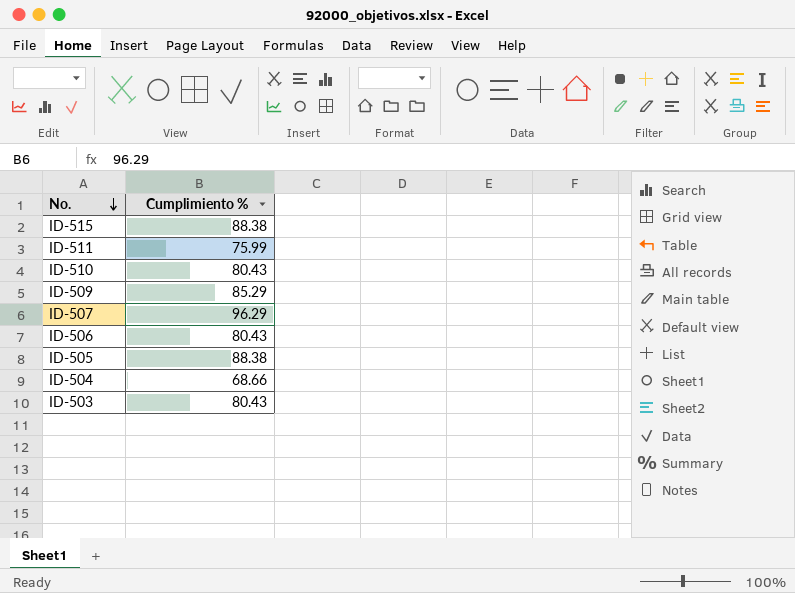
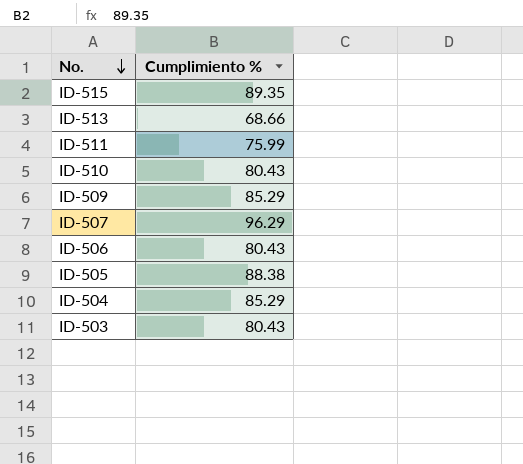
ID-515 | Cumplimiento %: 88.38 -> 89.35
row ID-513: none -> 68.66
ID-504 | Cumplimiento %: 68.66 -> 85.29

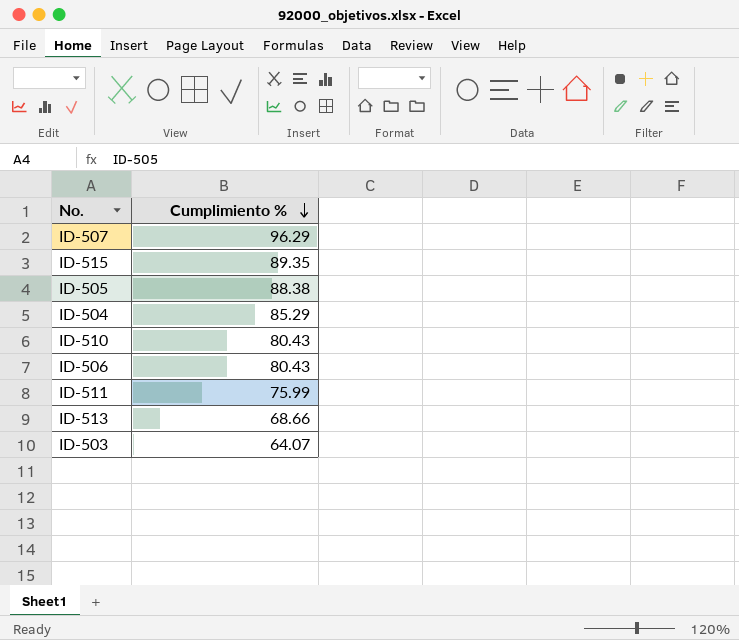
row order: No. descending -> Cumplimiento % descending
row ID-509: 85.29 -> none
ID-503 | Cumplimiento %: 80.43 -> 64.07

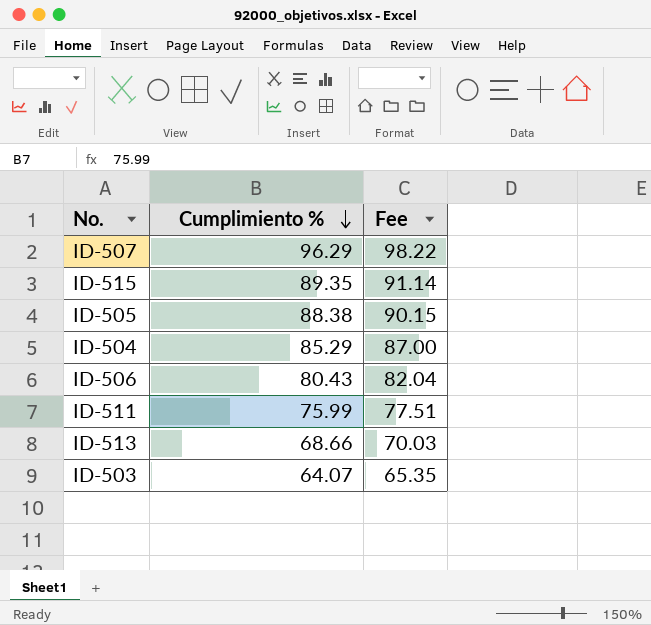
column Fee | formula: none -> [Cumplimiento %] * 1.02
row ID-510: 80.43 -> none

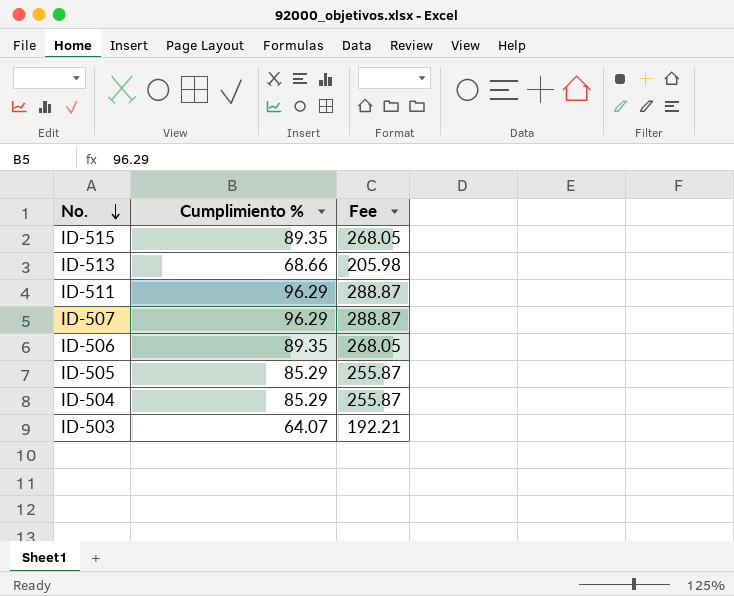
row order: Cumplimiento % descending -> No. descending
column Fee | formula: [Cumplimiento %] * 1.02 -> [Cumplimiento %] * 3
ID-511 | Cumplimiento %: 75.99 -> 96.29
ID-506 | Cumplimiento %: 80.43 -> 89.35
ID-505 | Cumplimiento %: 88.38 -> 85.29

